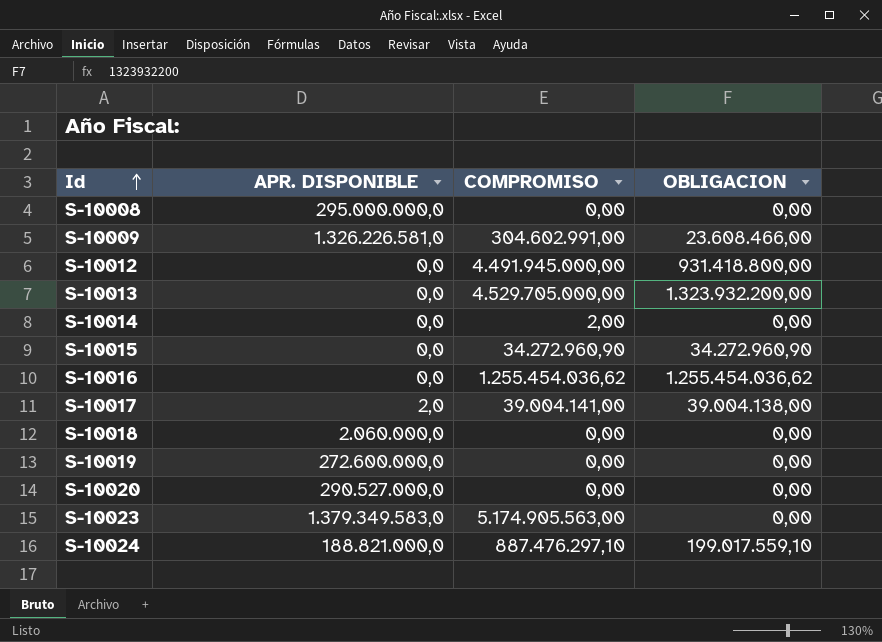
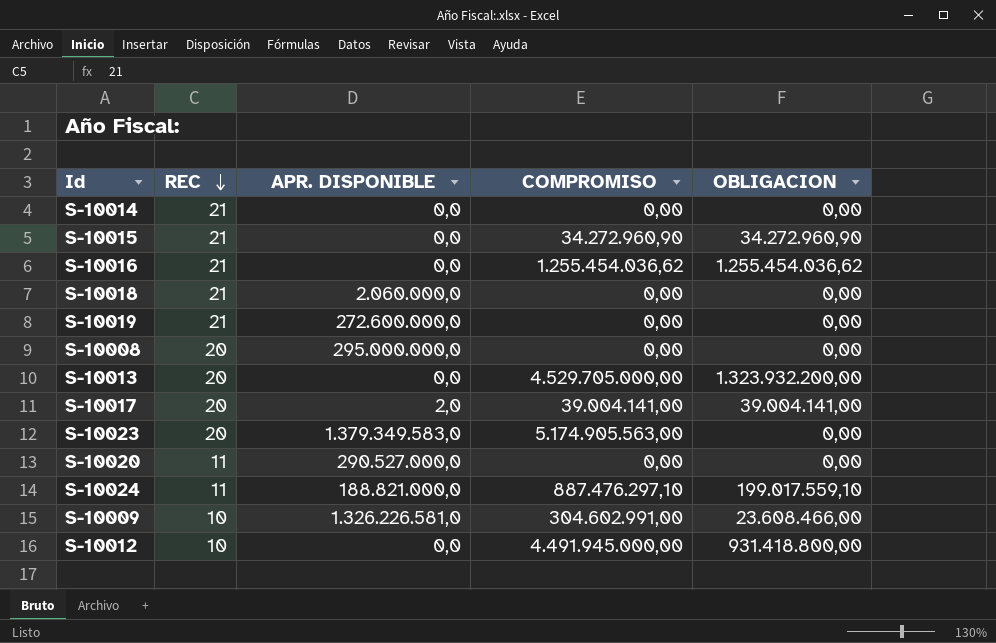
row order: Id ascending -> REC descending
column REC | position: none -> 2
S-10014 | COMPROMISO: 2,00 -> 0,00
S-10017 | OBLIGACION: 39.004.138,00 -> 39.004.141,00

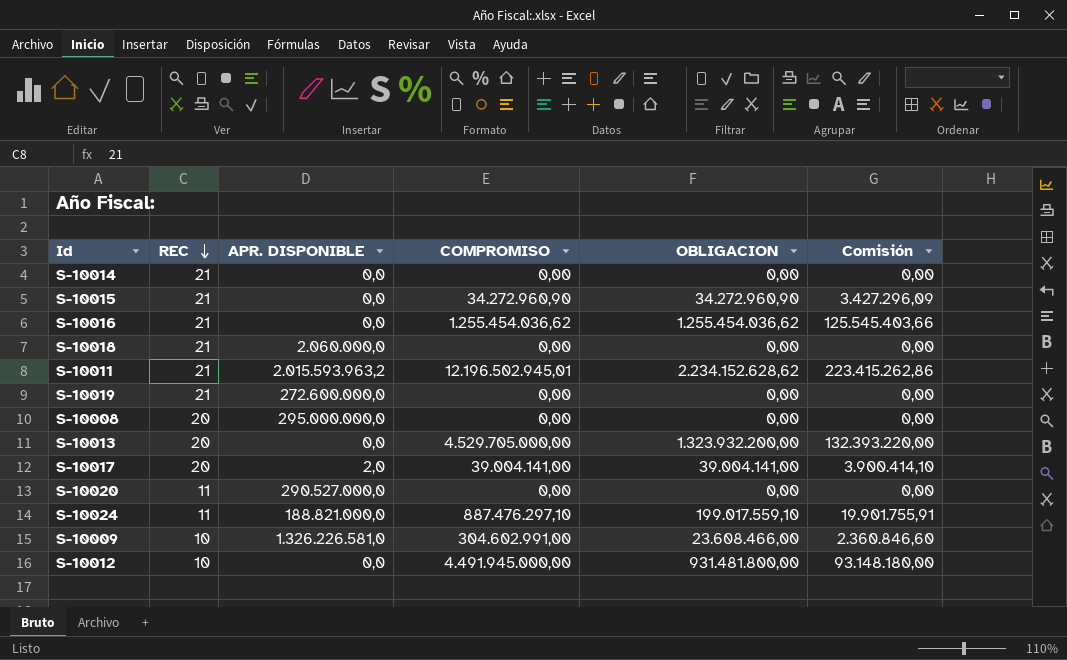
column Comisión | formula: none -> [OBLIGACION] * 0,1
row S-10023: 20 | 1.379.349.583,0 | 5.174.905.563,00 | 0,00 -> none
row S-10011: none -> 21 | 2.015.593.963,2 | 12.196.502.945,01 | 2.234.152.628,62 | 223.415.262,86
S-10012 | OBLIGACION: 931.418.800,00 -> 931.481.800,00

